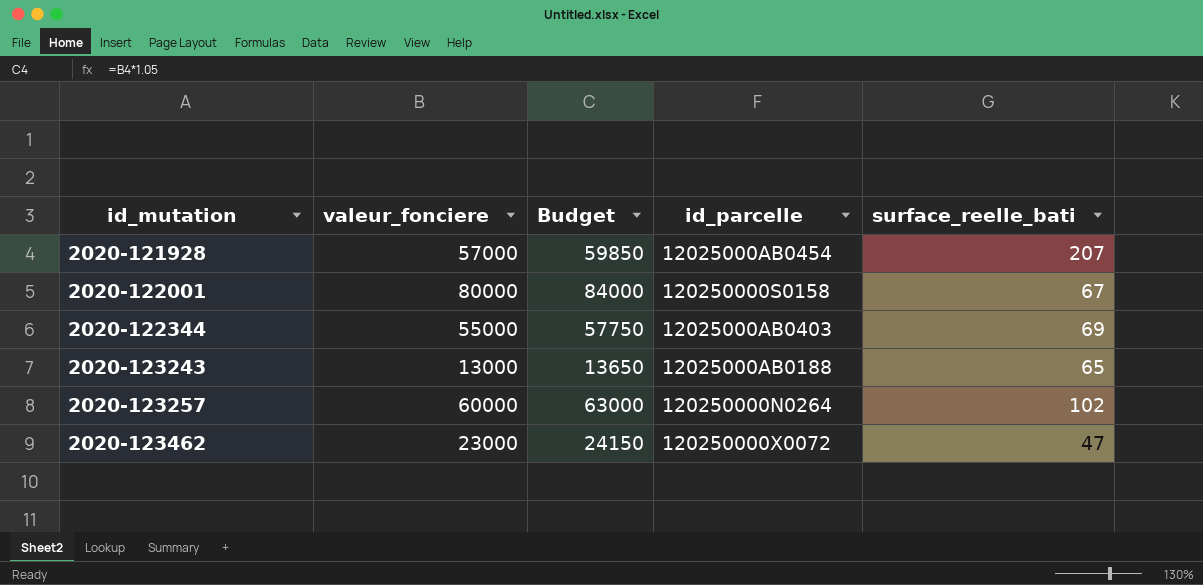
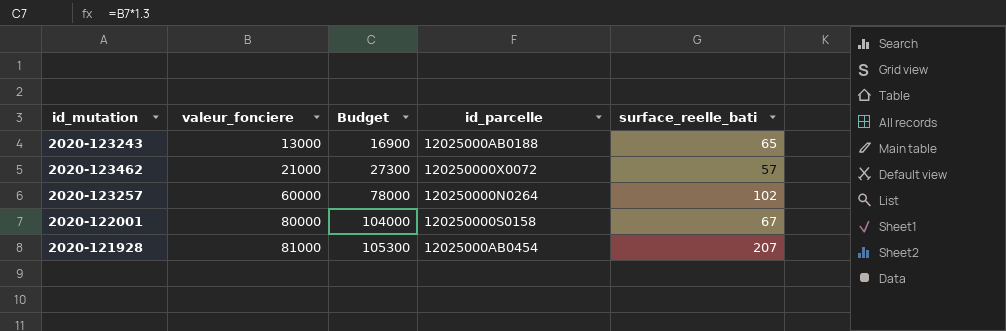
row order: id_mutation ascending -> valeur_fonciere ascending
column Budget | formula: [valeur_fonciere] * 1.05 -> [valeur_fonciere] * 1.3
row 2020-122344: 55000 | 57750 | 12025000AB0403 | 69 -> none
2020-123462 | valeur_fonciere: 23000 -> 21000
2020-123462 | surface_reelle_bati: 47 -> 57
2020-121928 | valeur_fonciere: 57000 -> 81000

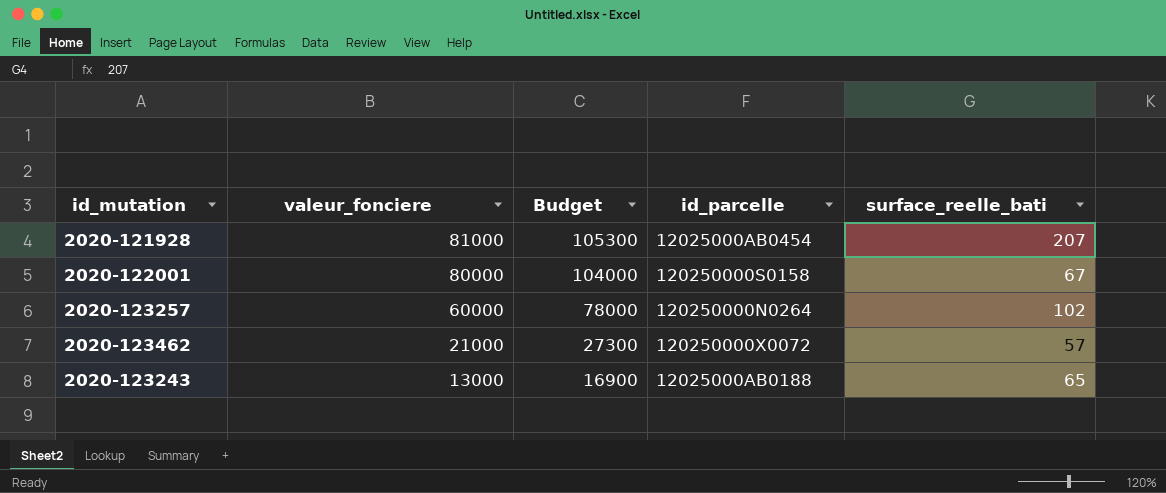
row order: valeur_fonciere ascending -> valeur_fonciere descending

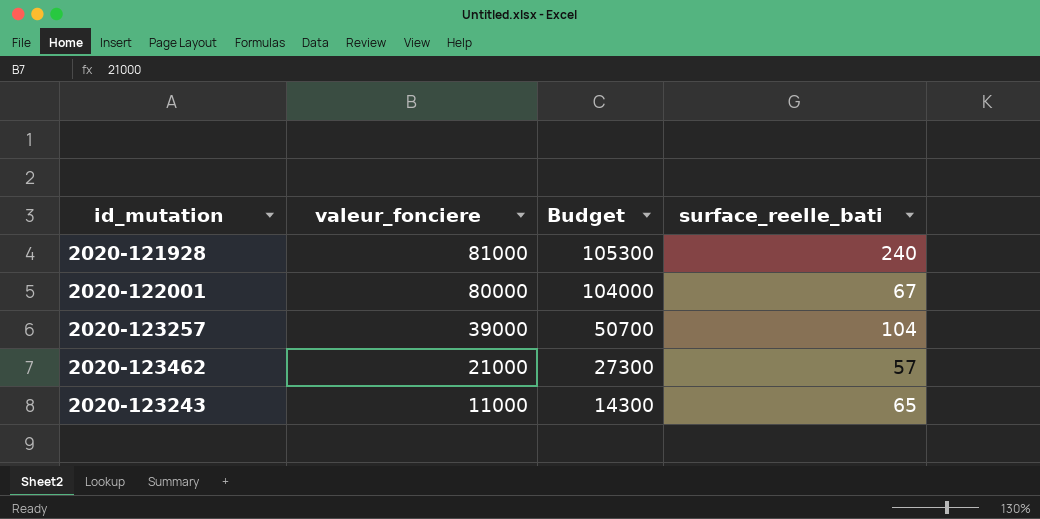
column id_parcelle | position: 4 -> none
2020-121928 | surface_reelle_bati: 207 -> 240
2020-123257 | valeur_fonciere: 60000 -> 39000
2020-123257 | Budget: 78000 -> 50700
2020-123257 | surface_reelle_bati: 102 -> 104
2020-123243 | valeur_fonciere: 13000 -> 11000
2020-123243 | Budget: 16900 -> 14300

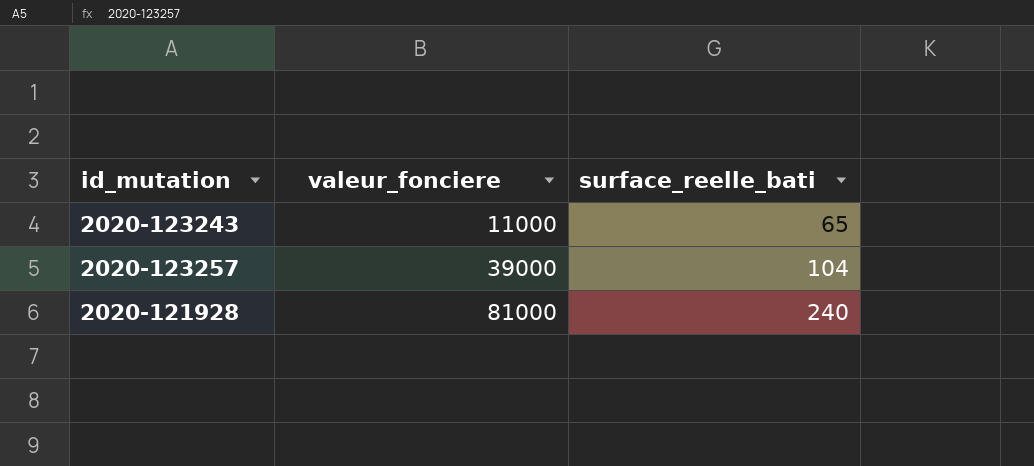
row order: valeur_fonciere descending -> valeur_fonciere ascending
column Budget | formula: [valeur_fonciere] * 1.3 -> none
row 2020-122001: 80000 | 104000 | 67 -> none
row 2020-123462: 21000 | 27300 | 57 -> none

